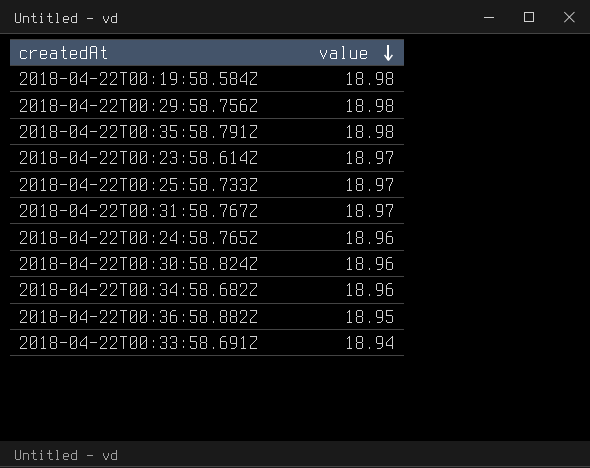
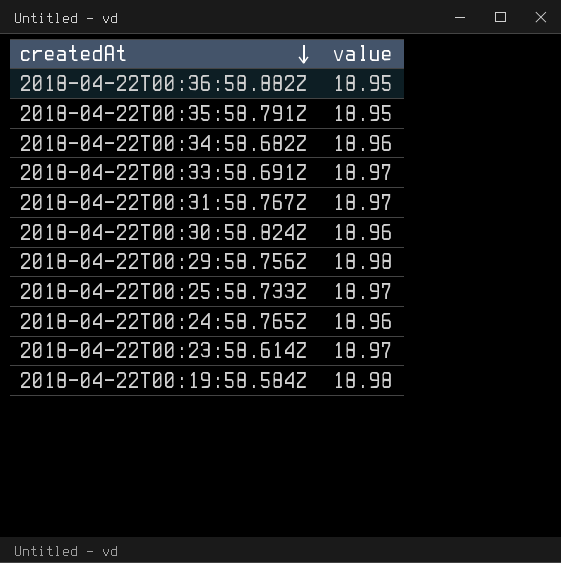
row order: value descending -> createdAt descending
2018-04-22T00:35:58.791Z | value: 18.98 -> 18.95
2018-04-22T00:33:58.691Z | value: 18.94 -> 18.97

